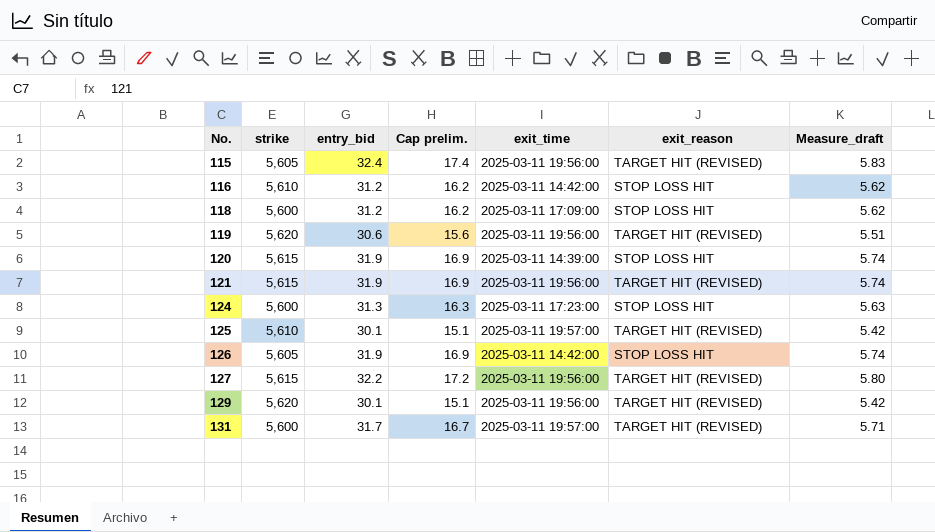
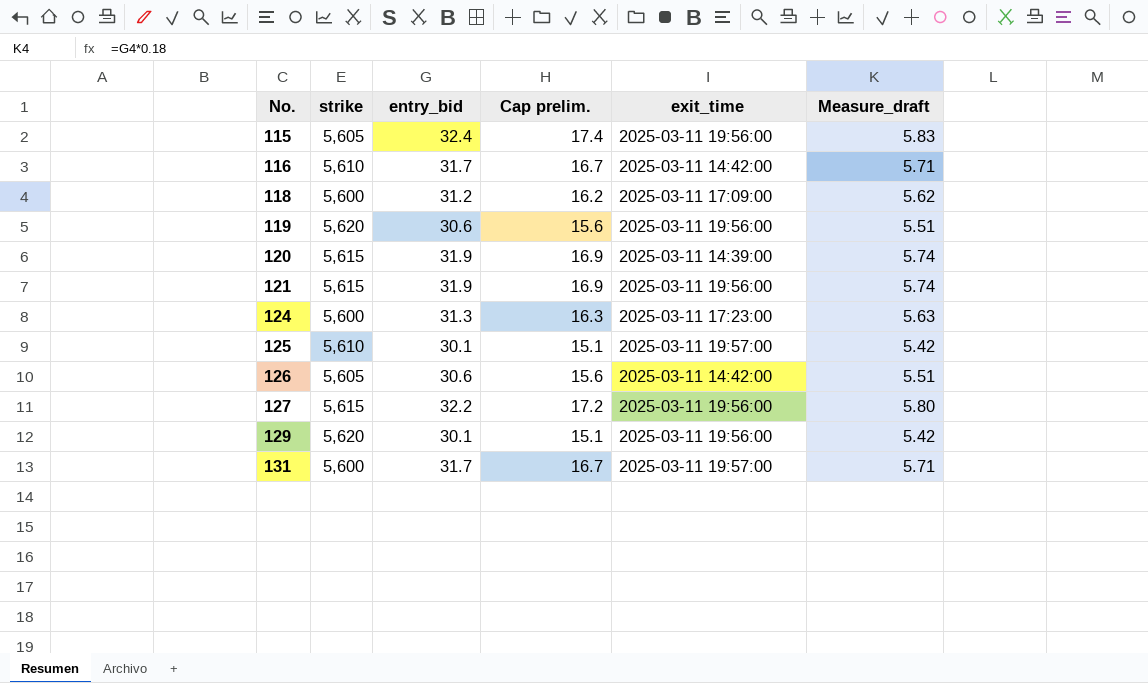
column exit_reason | position: 6 -> none
116 | entry_bid: 31.2 -> 31.7
116 | Cap prelim.: 16.2 -> 16.7
116 | Measure_draft: 5.62 -> 5.71
126 | entry_bid: 31.9 -> 30.6
126 | Cap prelim.: 16.9 -> 15.6
126 | Measure_draft: 5.74 -> 5.51

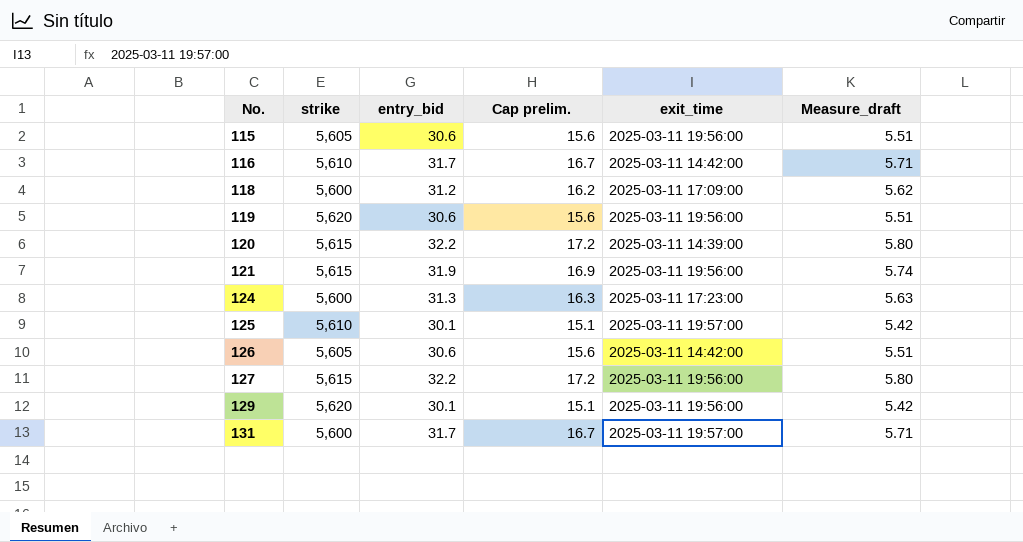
115 | entry_bid: 32.4 -> 30.6
115 | Cap prelim.: 17.4 -> 15.6
115 | Measure_draft: 5.83 -> 5.51
120 | entry_bid: 31.9 -> 32.2
120 | Cap prelim.: 16.9 -> 17.2
120 | Measure_draft: 5.74 -> 5.80

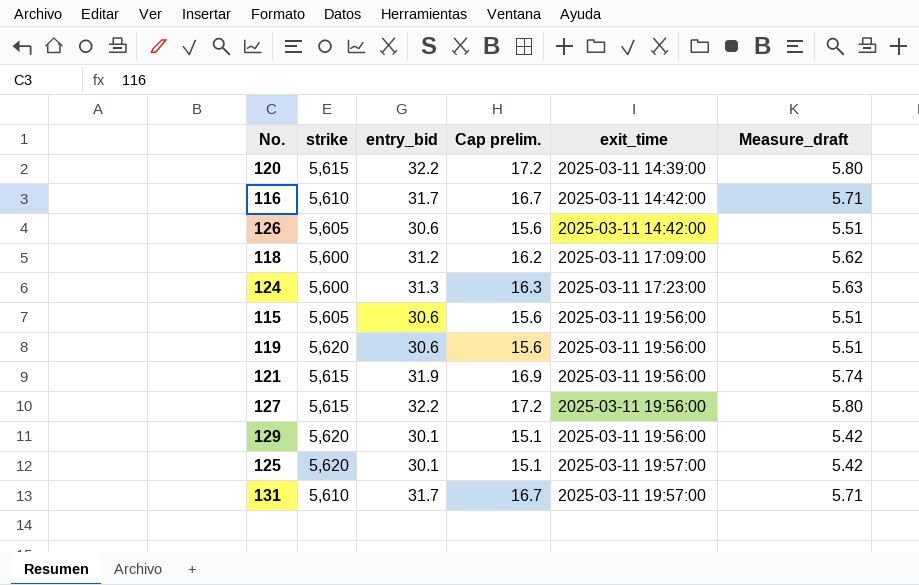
row order: No. ascending -> exit_time ascending
125 | strike: 5,610 -> 5,620
131 | strike: 5,600 -> 5,610

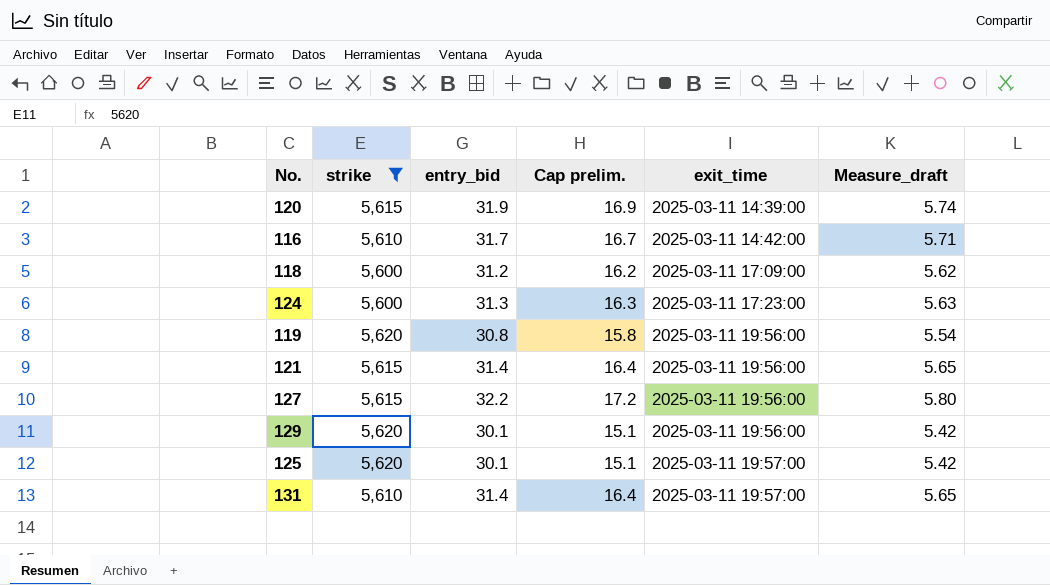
filter: none -> strike != 5,605
120 | entry_bid: 32.2 -> 31.9
120 | Cap prelim.: 17.2 -> 16.9
120 | Measure_draft: 5.80 -> 5.74
119 | entry_bid: 30.6 -> 30.8
119 | Cap prelim.: 15.6 -> 15.8
119 | Measure_draft: 5.51 -> 5.54
121 | entry_bid: 31.9 -> 31.4
121 | Cap prelim.: 16.9 -> 16.4
121 | Measure_draft: 5.74 -> 5.65
131 | entry_bid: 31.7 -> 31.4
131 | Cap prelim.: 16.7 -> 16.4
131 | Measure_draft: 5.71 -> 5.65

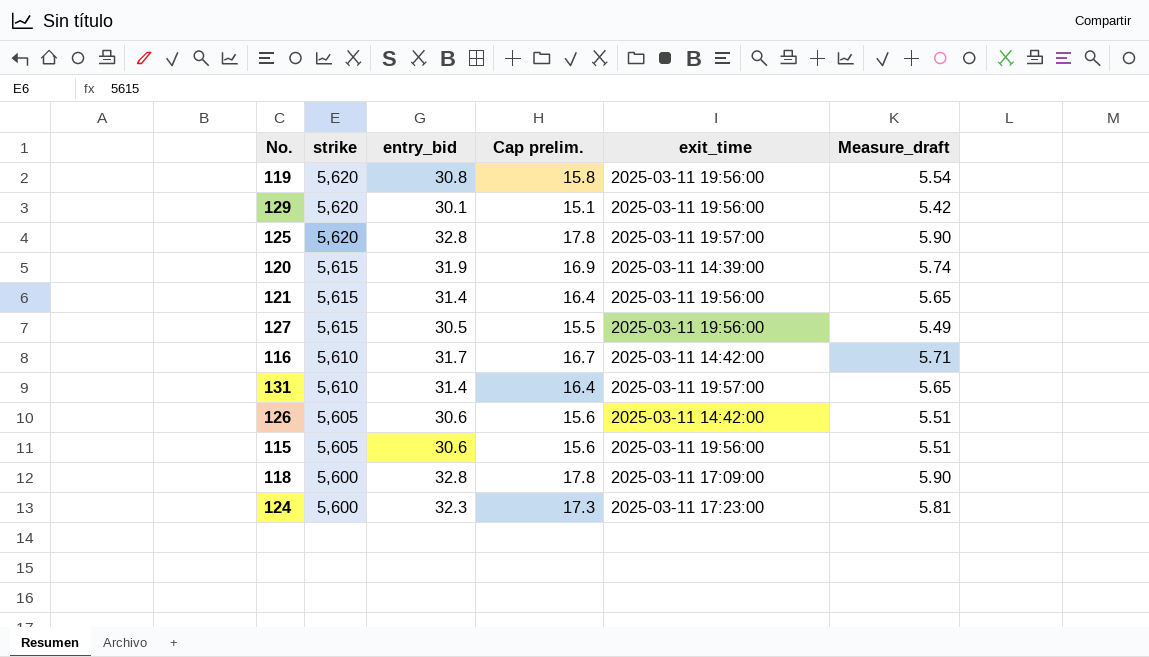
filter: strike != 5,605 -> none
row order: exit_time ascending -> strike descending
125 | entry_bid: 30.1 -> 32.8
125 | Cap prelim.: 15.1 -> 17.8
125 | Measure_draft: 5.42 -> 5.90
127 | entry_bid: 32.2 -> 30.5
127 | Cap prelim.: 17.2 -> 15.5
127 | Measure_draft: 5.80 -> 5.49
118 | entry_bid: 31.2 -> 32.8
118 | Cap prelim.: 16.2 -> 17.8
118 | Measure_draft: 5.62 -> 5.90
124 | entry_bid: 31.3 -> 32.3
124 | Cap prelim.: 16.3 -> 17.3
124 | Measure_draft: 5.63 -> 5.81

